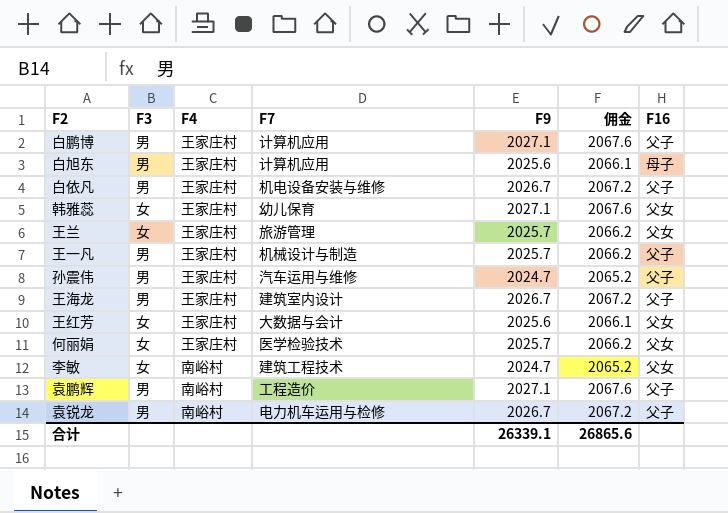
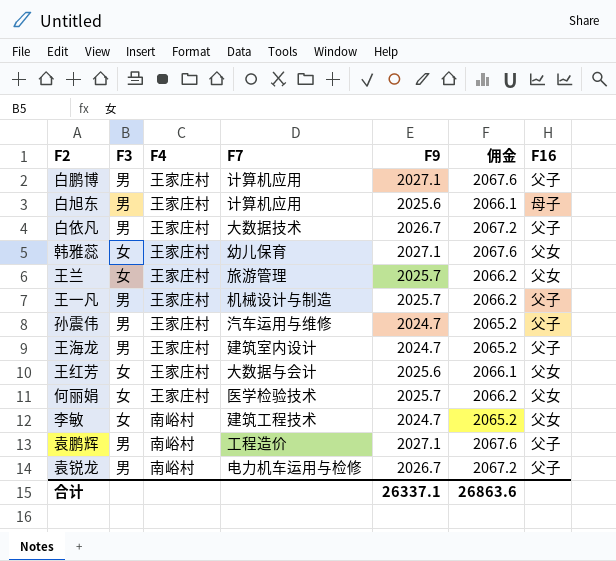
白依凡 | F7: 机电设备安装与维修 -> 大数据技术
王海龙 | F9: 2026.7 -> 2024.7
王海龙 | 佣金: 2067.2 -> 2065.2
合计 | F9: 26339.1 -> 26337.1
合计 | 佣金: 26865.6 -> 26863.6

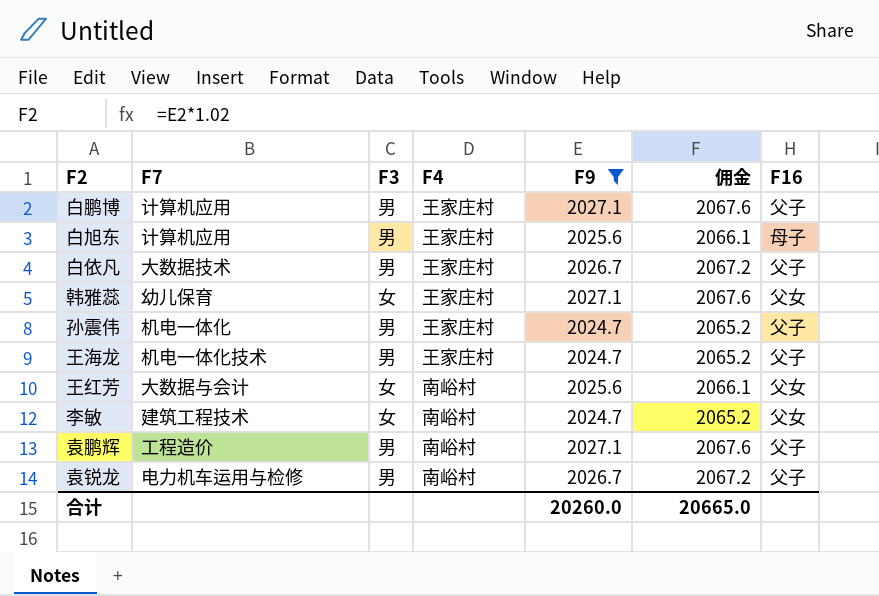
filter: none -> F9 != 2025.7
column F7 | position: 4 -> 2
孙震伟 | F7: 汽车运用与维修 -> 机电一体化
王海龙 | F7: 建筑室内设计 -> 机电一体化技术
王红芳 | F4: 王家庄村 -> 南峪村
合计 | F9: 26337.1 -> 20260.0
合计 | 佣金: 26863.6 -> 20665.0

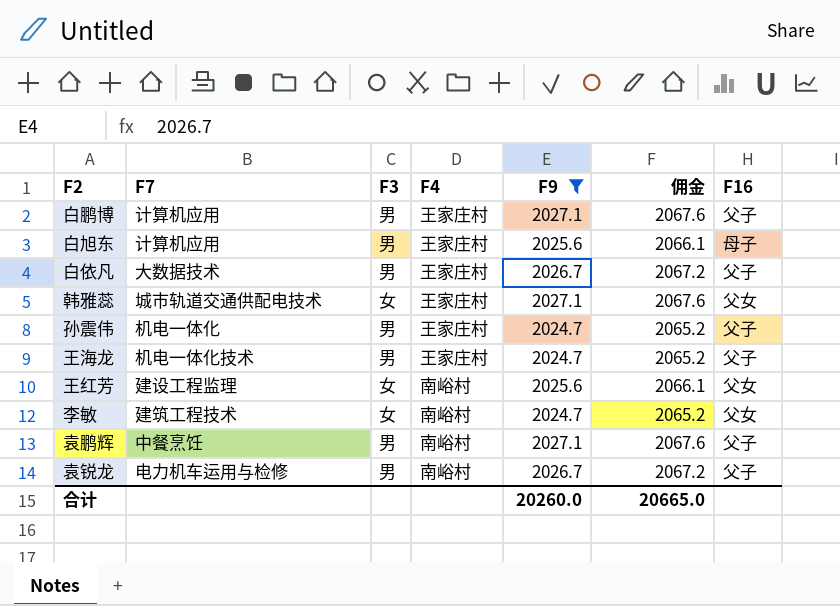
韩雅蕊 | F7: 幼儿保育 -> 城市轨道交通供配电技术
王红芳 | F7: 大数据与会计 -> 建设工程监理
袁鹏辉 | F7: 工程造价 -> 中餐烹饪

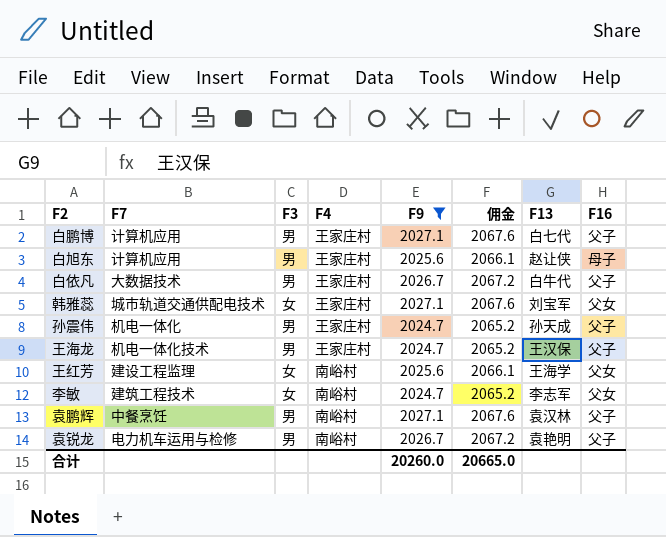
column F13 | position: none -> 7

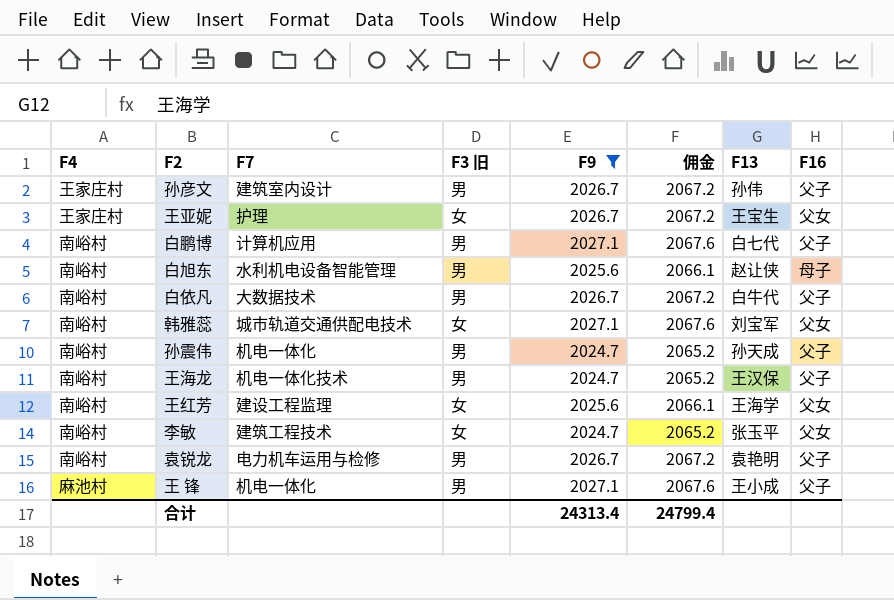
column F4 | position: 4 -> 1
column name: F3 -> F3 旧
row 袁鹏辉: 中餐烹饪 | 男 | 南峪村 | 2027.1 | 2067.6 | 袁汉林 | 父子 -> none
row 孙彦文: none -> 王家庄村 | 建筑室内设计 | 男 | 2026.7 | 2067.2 | 孙伟 | 父子
row 王亚妮: none -> 王家庄村 | 护理 | 女 | 2026.7 | 2067.2 | 王宝生 | 父女
白鹏博 | F4: 王家庄村 -> 南峪村
白旭东 | F4: 王家庄村 -> 南峪村
白旭东 | F7: 计算机应用 -> 水利机电设备智能管理
白依凡 | F4: 王家庄村 -> 南峪村
韩雅蕊 | F4: 王家庄村 -> 南峪村
孙震伟 | F4: 王家庄村 -> 南峪村
王海龙 | F4: 王家庄村 -> 南峪村
李敏 | F13: 李志军 -> 张玉平
row 王 锋: none -> 麻池村 | 机电一体化 | 男 | 2027.1 | 2067.6 | 王小成 | 父子
合计 | F9: 20260.0 -> 24313.4
合计 | 佣金: 20665.0 -> 24799.4

